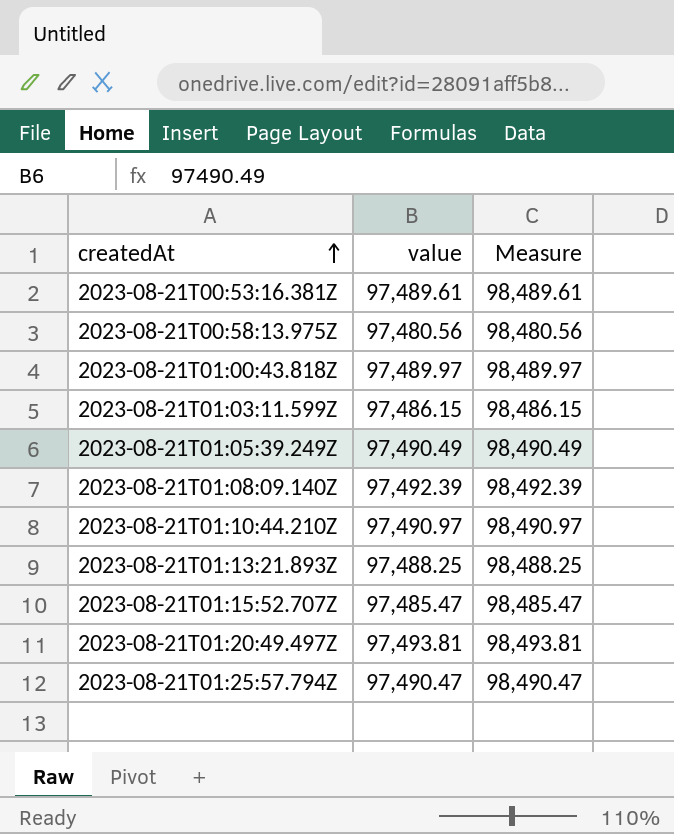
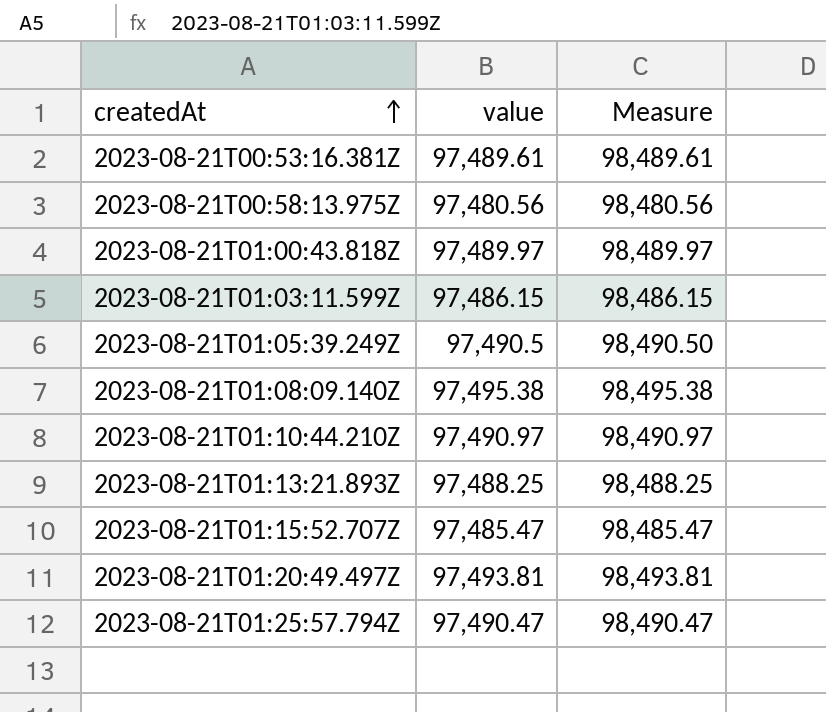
2023-08-21T01:05:39.249Z | value: 97,490.49 -> 97,490.5
2023-08-21T01:05:39.249Z | Measure: 98,490.49 -> 98,490.50
2023-08-21T01:08:09.140Z | value: 97,492.39 -> 97,495.38
2023-08-21T01:08:09.140Z | Measure: 98,492.39 -> 98,495.38

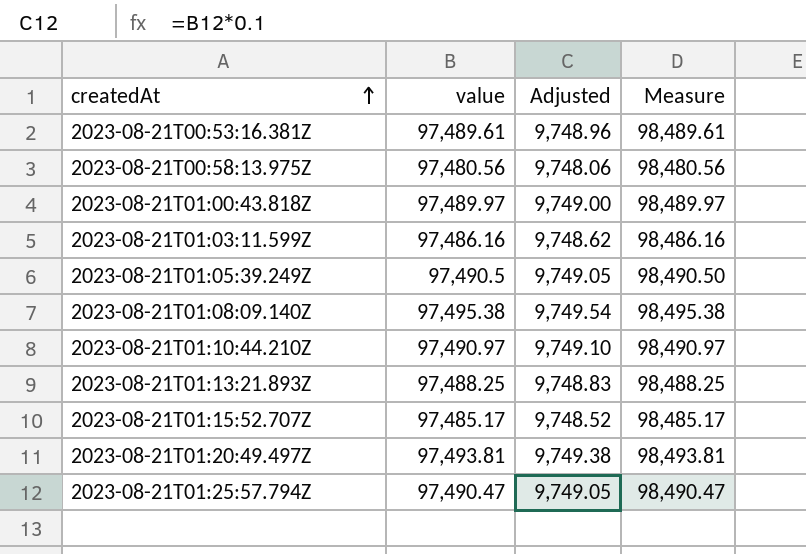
column Adjusted | formula: none -> [value] * 0.1
2023-08-21T01:03:11.599Z | value: 97,486.15 -> 97,486.16
2023-08-21T01:03:11.599Z | Measure: 98,486.15 -> 98,486.16
2023-08-21T01:15:52.707Z | value: 97,485.47 -> 97,485.17
2023-08-21T01:15:52.707Z | Measure: 98,485.47 -> 98,485.17

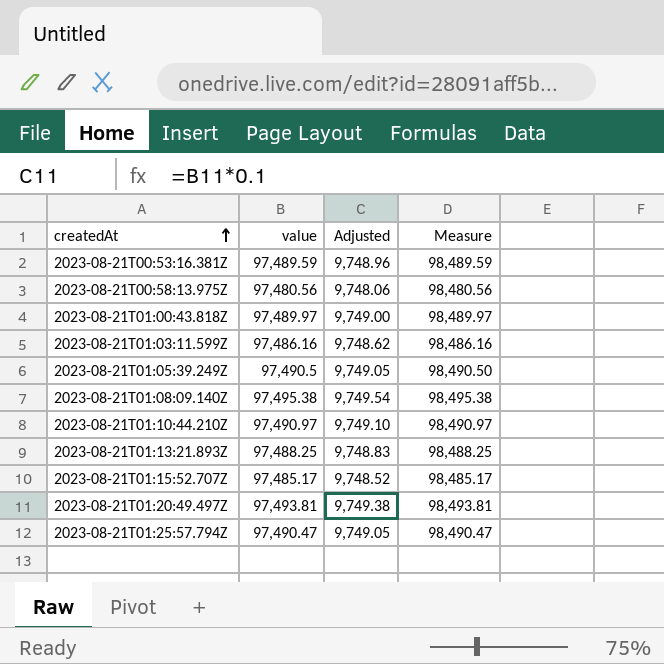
2023-08-21T00:53:16.381Z | value: 97,489.61 -> 97,489.59
2023-08-21T00:53:16.381Z | Measure: 98,489.61 -> 98,489.59

